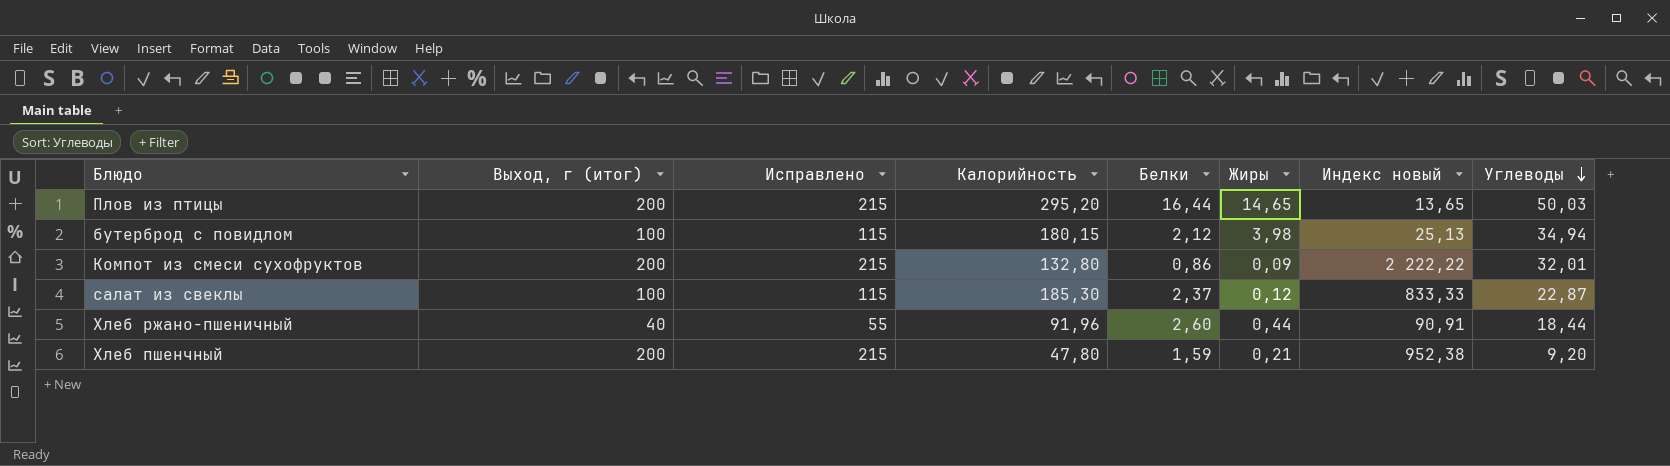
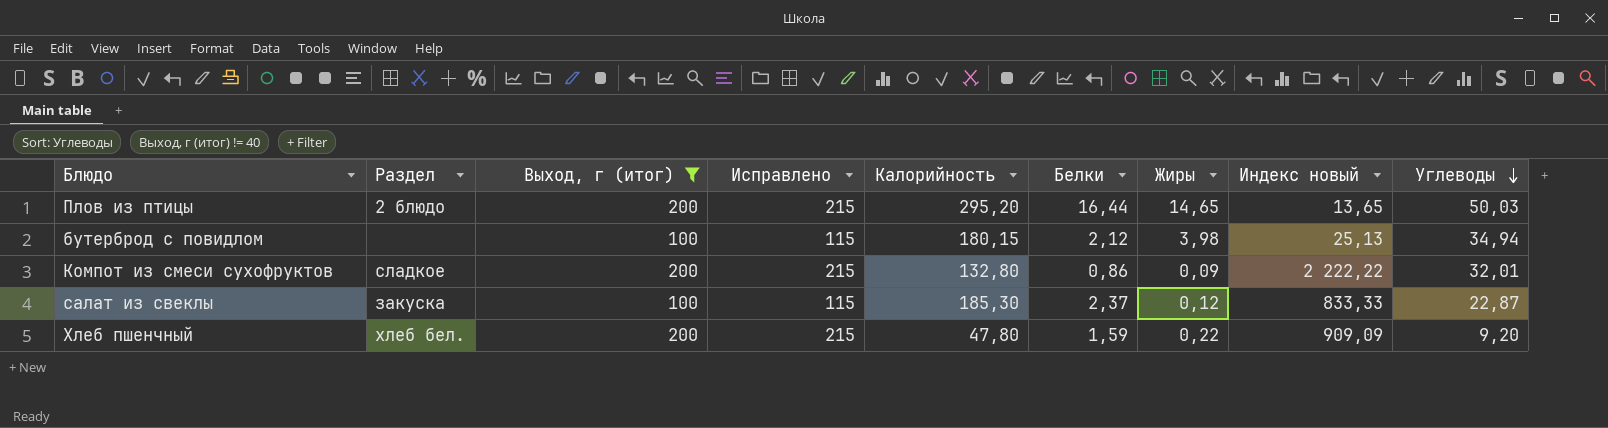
filter: none -> Выход, г (итог) != 40
column Раздел | position: none -> 2
Хлеб пшенчный | Жиры: 0,21 -> 0,22
Хлеб пшенчный | Индекс новый: 952,38 -> 909,09

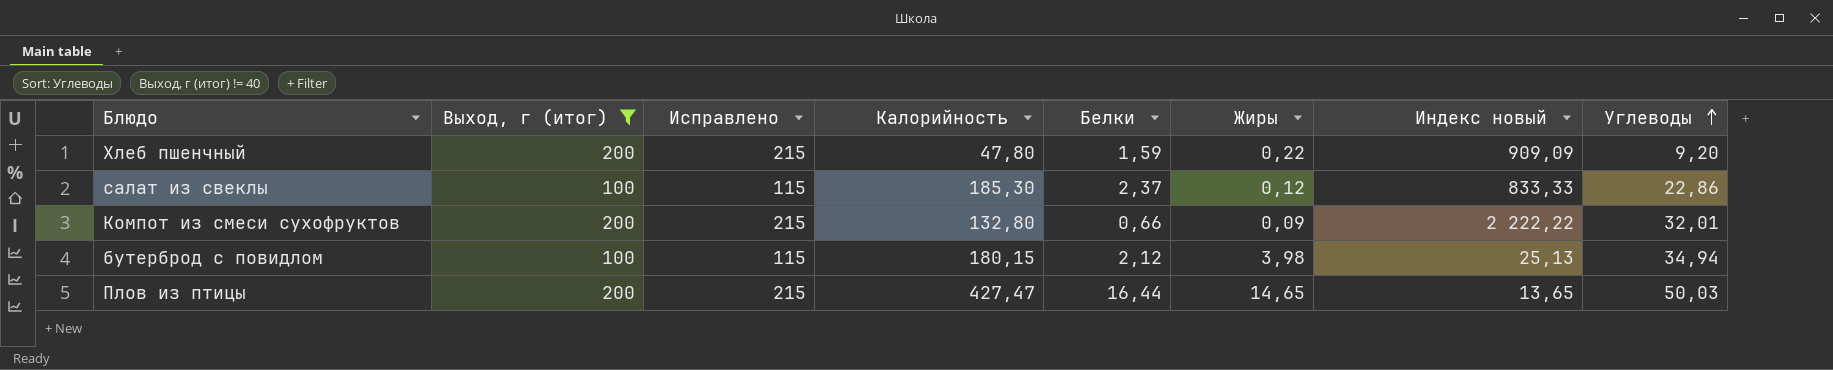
row order: Углеводы descending -> Углеводы ascending
column Раздел | position: 2 -> none
салат из свеклы | Углеводы: 22,87 -> 22,86
Компот из смеси сухофруктов | Белки: 0,86 -> 0,66
Плов из птицы | Калорийность: 295,20 -> 427,47

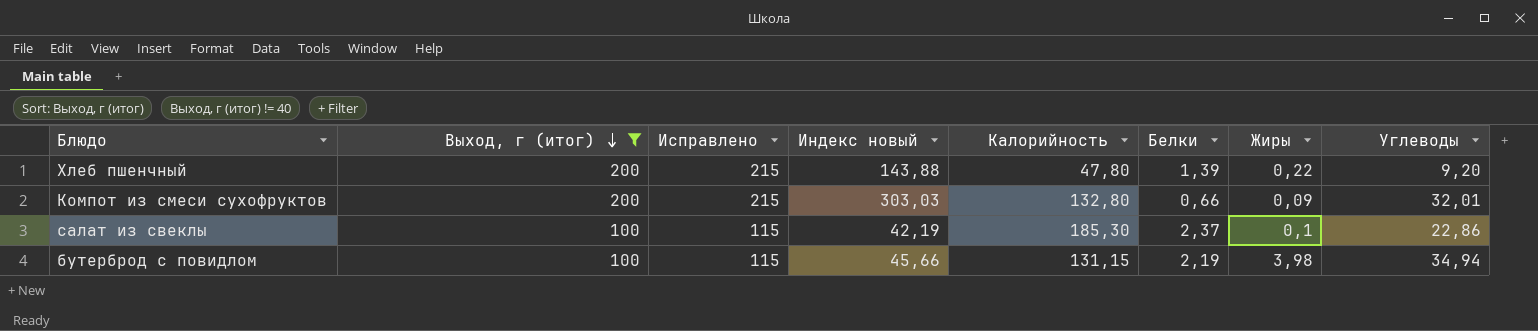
row order: Углеводы ascending -> Выход, г (итог) descending
column Индекс новый | formula: [Выход, г (итог)] / [Жиры] -> [Выход, г (итог)] / [Белки]
column Индекс новый | position: 7 -> 4
row Плов из птицы: 200 | 215 | 427,47 | 16,44 | 14,65 | 13,65 | 50,03 -> none
Хлеб пшенчный | Белки: 1,59 -> 1,39
салат из свеклы | Жиры: 0,12 -> 0,1
бутерброд с повидлом | Калорийность: 180,15 -> 131,15
бутерброд с повидлом | Белки: 2,12 -> 2,19

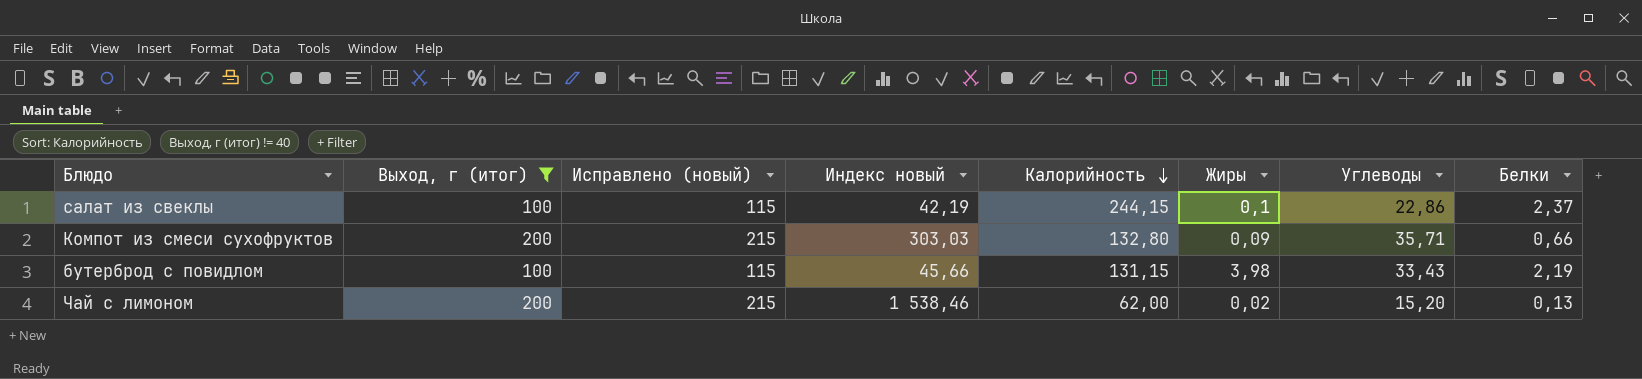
row order: Выход, г (итог) descending -> Калорийность descending
column name: Исправлено -> Исправлено (новый)
column Белки | position: 6 -> 8
row Хлеб пшенчный: 200 | 215 | 143,88 | 47,80 | 1,39 | 0,22 | 9,20 -> none
салат из свеклы | Калорийность: 185,30 -> 244,15
Компот из смеси сухофруктов | Углеводы: 32,01 -> 35,71
бутерброд с повидлом | Углеводы: 34,94 -> 33,43
row Чай с лимоном: none -> 200 | 215 | 1 538,46 | 62,00 | 0,02 | 15,20 | 0,13

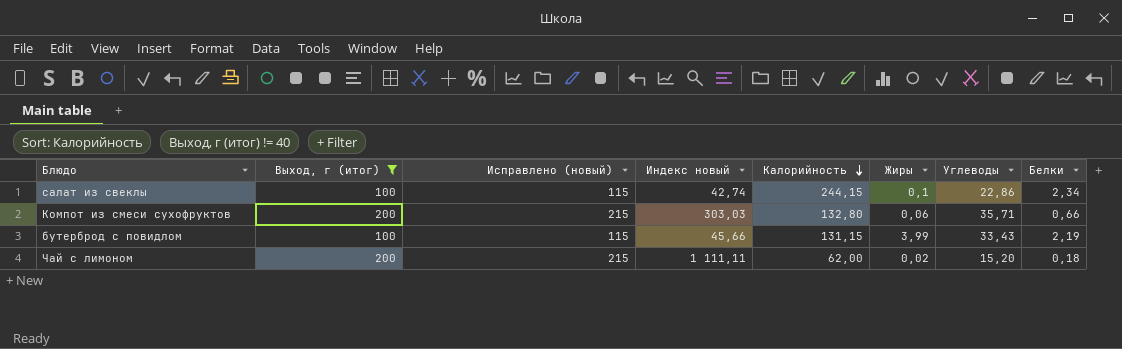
салат из свеклы | Индекс новый: 42,19 -> 42,74
салат из свеклы | Белки: 2,37 -> 2,34
Компот из смеси сухофруктов | Жиры: 0,09 -> 0,06
бутерброд с повидлом | Жиры: 3,98 -> 3,99
Чай с лимоном | Индекс новый: 1 538,46 -> 1 111,11
Чай с лимоном | Белки: 0,13 -> 0,18

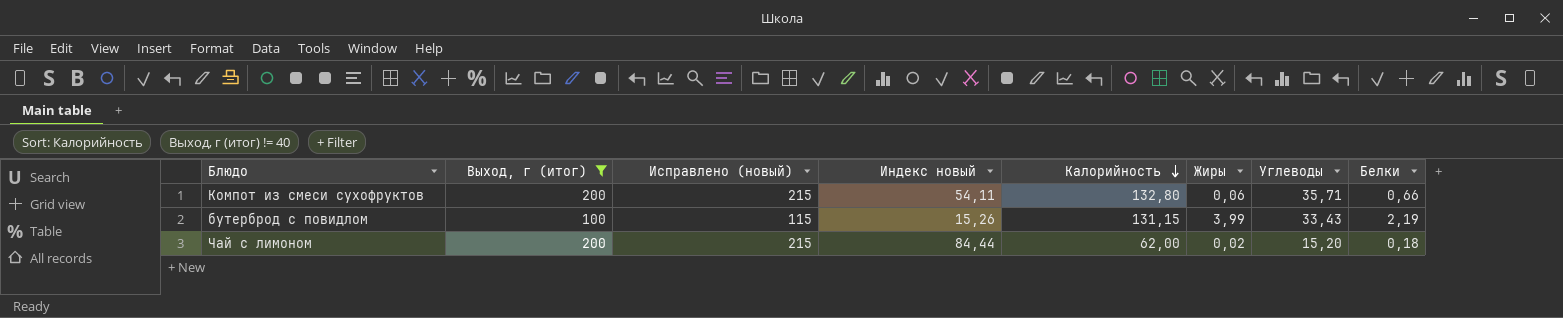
column Индекс новый | formula: [Выход, г (итог)] / [Белки] -> [Углеводы] / [Белки]
row салат из свеклы: 100 | 115 | 42,74 | 244,15 | 0,1 | 22,86 | 2,34 -> none

